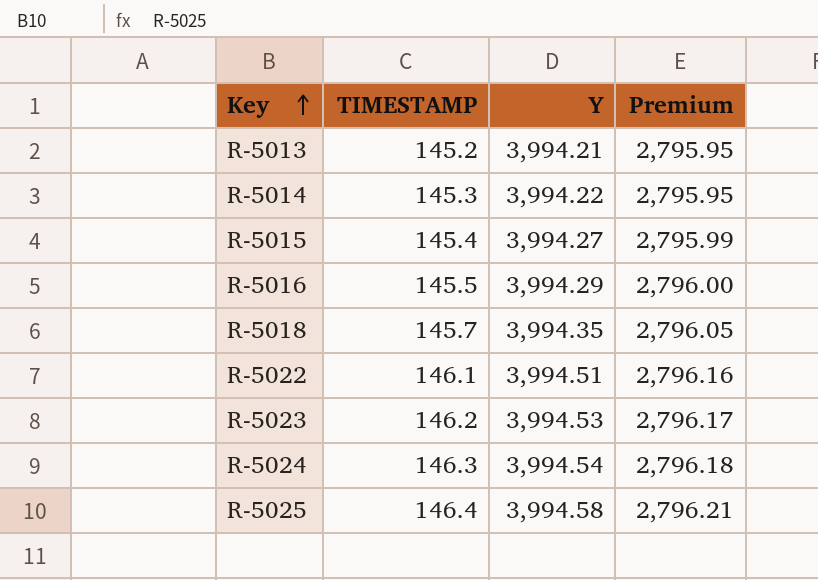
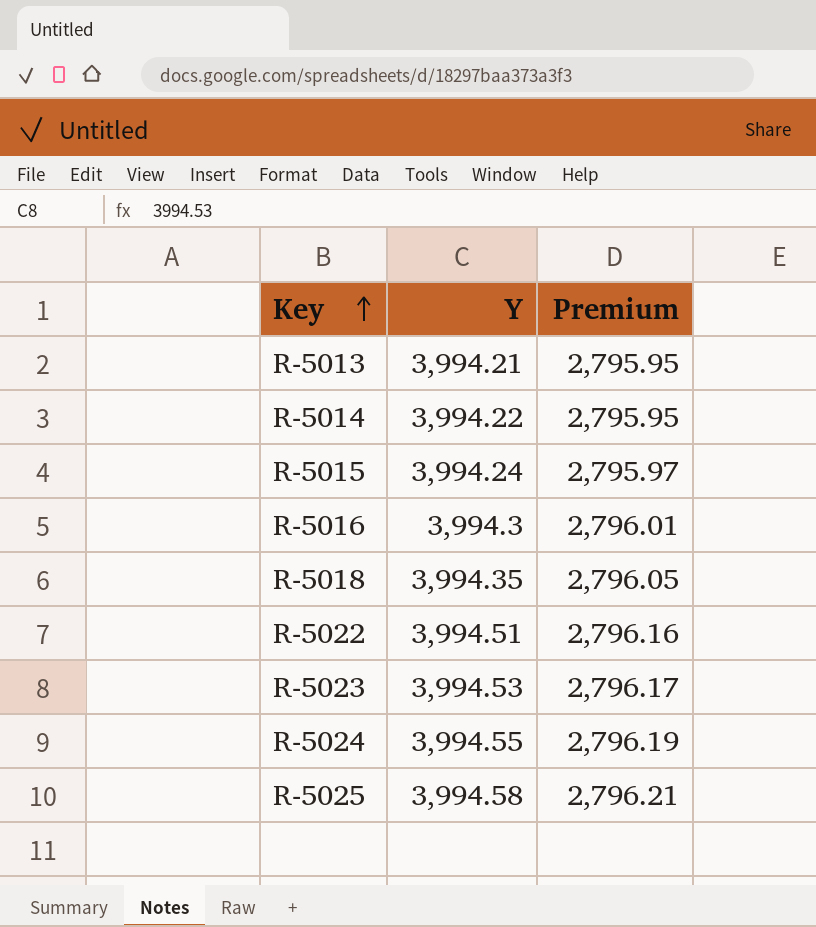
column TIMESTAMP | position: 2 -> none
R-5015 | Y: 3,994.27 -> 3,994.24
R-5015 | Premium: 2,795.99 -> 2,795.97
R-5016 | Y: 3,994.29 -> 3,994.3
R-5016 | Premium: 2,796.00 -> 2,796.01
R-5024 | Y: 3,994.54 -> 3,994.55
R-5024 | Premium: 2,796.18 -> 2,796.19

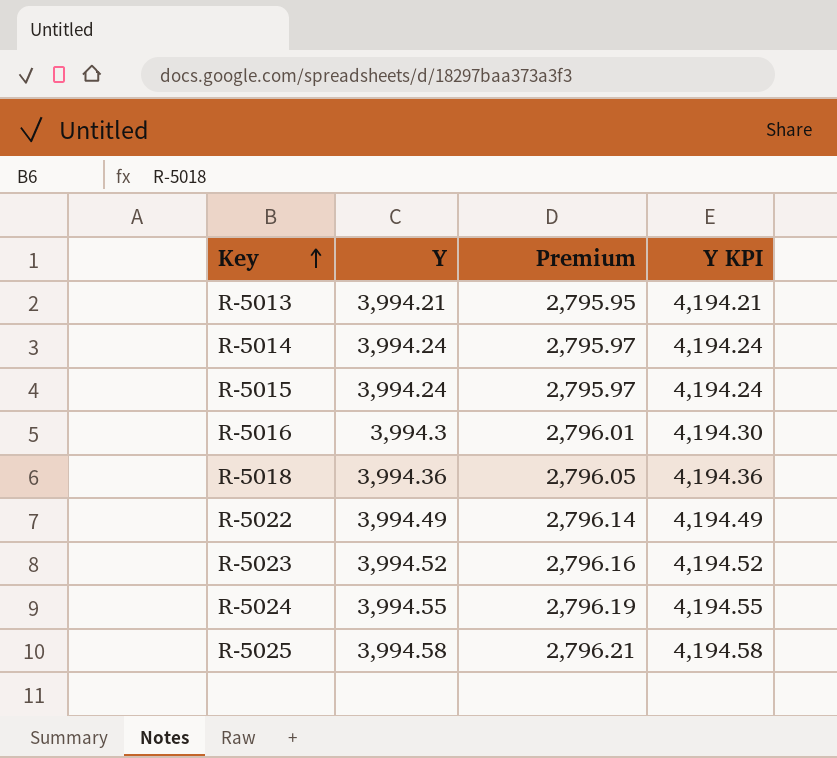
column Y KPI | formula: none -> [Y] + 200
R-5014 | Y: 3,994.22 -> 3,994.24
R-5014 | Premium: 2,795.95 -> 2,795.97
R-5018 | Y: 3,994.35 -> 3,994.36
R-5022 | Y: 3,994.51 -> 3,994.49
R-5022 | Premium: 2,796.16 -> 2,796.14
R-5023 | Y: 3,994.53 -> 3,994.52
R-5023 | Premium: 2,796.17 -> 2,796.16

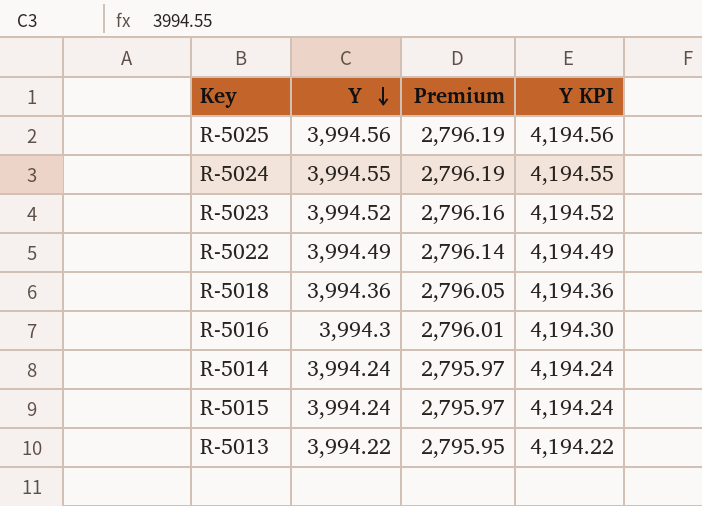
row order: Key ascending -> Y descending
R-5025 | Y: 3,994.58 -> 3,994.56
R-5025 | Premium: 2,796.21 -> 2,796.19
R-5025 | Y KPI: 4,194.58 -> 4,194.56
R-5013 | Y: 3,994.21 -> 3,994.22
R-5013 | Y KPI: 4,194.21 -> 4,194.22

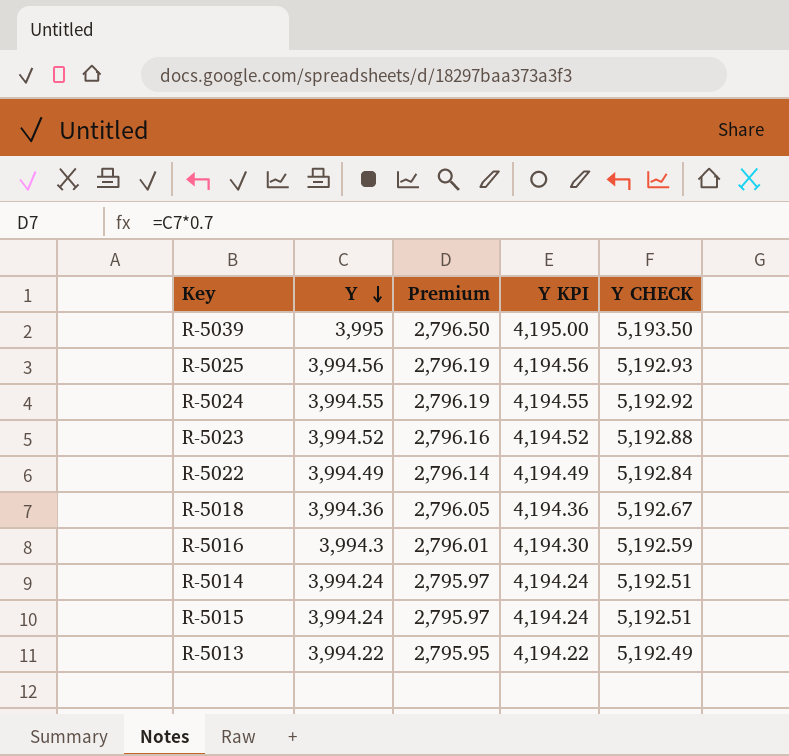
column Y CHECK | formula: none -> [Y] * 1.3
row R-5039: none -> 3,995 | 2,796.50 | 4,195.00 | 5,193.50

